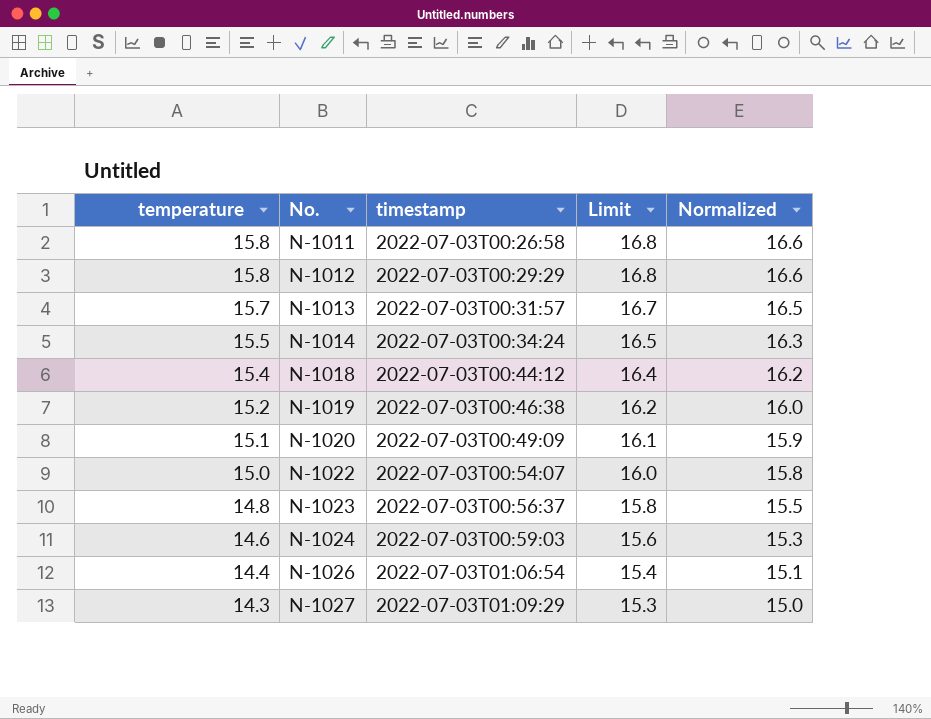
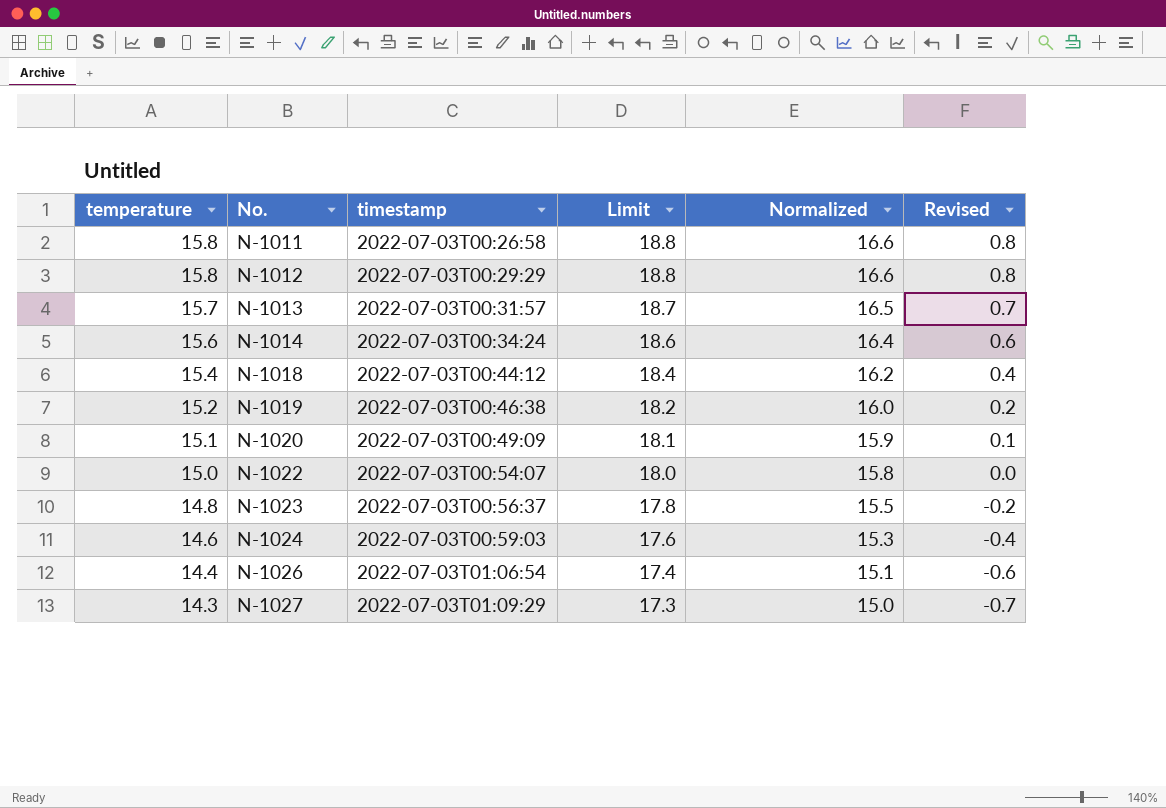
column Limit | formula: [temperature] + 1 -> [temperature] + 3
column Revised | formula: none -> [temperature] - 15
N-1014 | temperature: 15.5 -> 15.6
N-1014 | Normalized: 16.3 -> 16.4

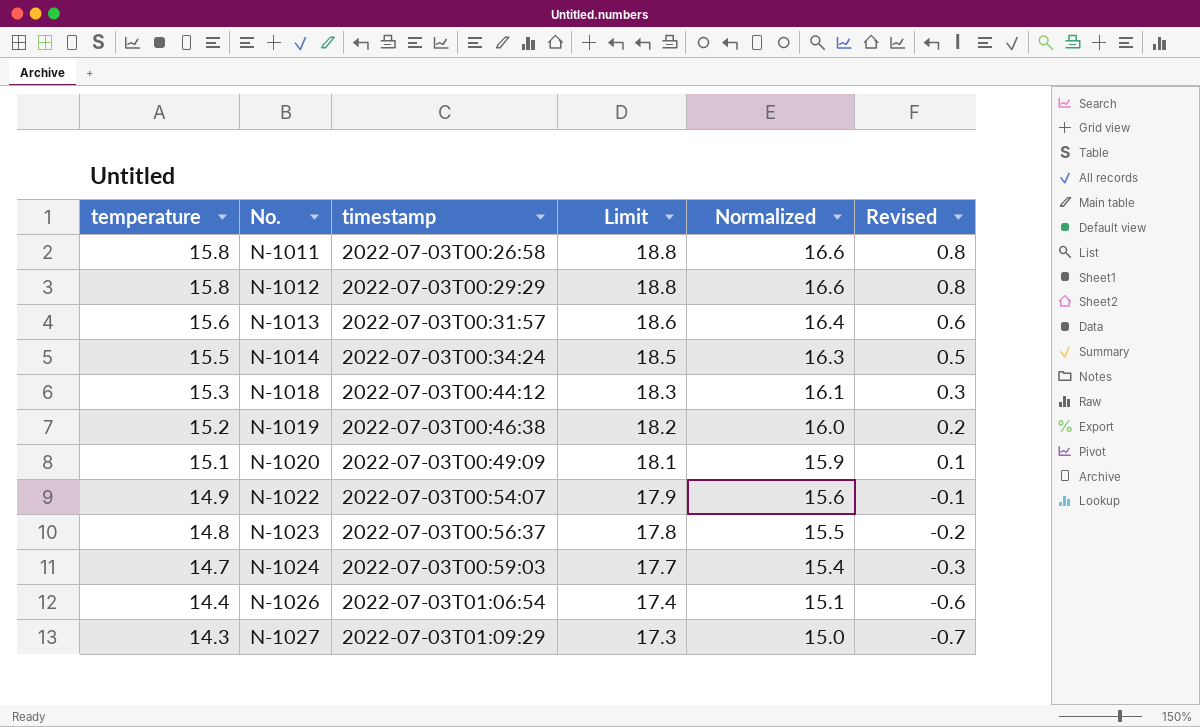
N-1013 | temperature: 15.7 -> 15.6
N-1013 | Limit: 18.7 -> 18.6
N-1013 | Normalized: 16.5 -> 16.4
N-1013 | Revised: 0.7 -> 0.6
N-1014 | temperature: 15.6 -> 15.5
N-1014 | Limit: 18.6 -> 18.5
N-1014 | Normalized: 16.4 -> 16.3
N-1014 | Revised: 0.6 -> 0.5
N-1018 | temperature: 15.4 -> 15.3
N-1018 | Limit: 18.4 -> 18.3
N-1018 | Normalized: 16.2 -> 16.1
N-1018 | Revised: 0.4 -> 0.3
N-1022 | temperature: 15.0 -> 14.9
N-1022 | Limit: 18.0 -> 17.9
N-1022 | Normalized: 15.8 -> 15.6
N-1022 | Revised: 0.0 -> -0.1
N-1024 | temperature: 14.6 -> 14.7
N-1024 | Limit: 17.6 -> 17.7
N-1024 | Normalized: 15.3 -> 15.4
N-1024 | Revised: -0.4 -> -0.3

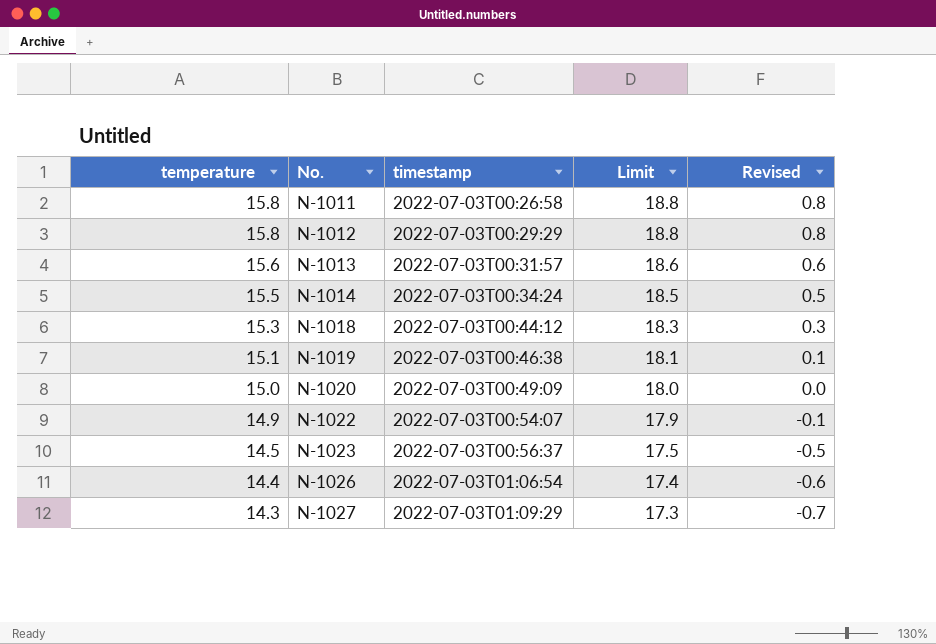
column Normalized | formula: [temperature] * 1.05 -> none
row N-1024: 14.7 | 2022-07-03T00:59:03 | 17.7 | 15.4 | -0.3 -> none
N-1019 | temperature: 15.2 -> 15.1
N-1019 | Limit: 18.2 -> 18.1
N-1019 | Revised: 0.2 -> 0.1
N-1020 | temperature: 15.1 -> 15.0
N-1020 | Limit: 18.1 -> 18.0
N-1020 | Revised: 0.1 -> 0.0
N-1023 | temperature: 14.8 -> 14.5
N-1023 | Limit: 17.8 -> 17.5
N-1023 | Revised: -0.2 -> -0.5

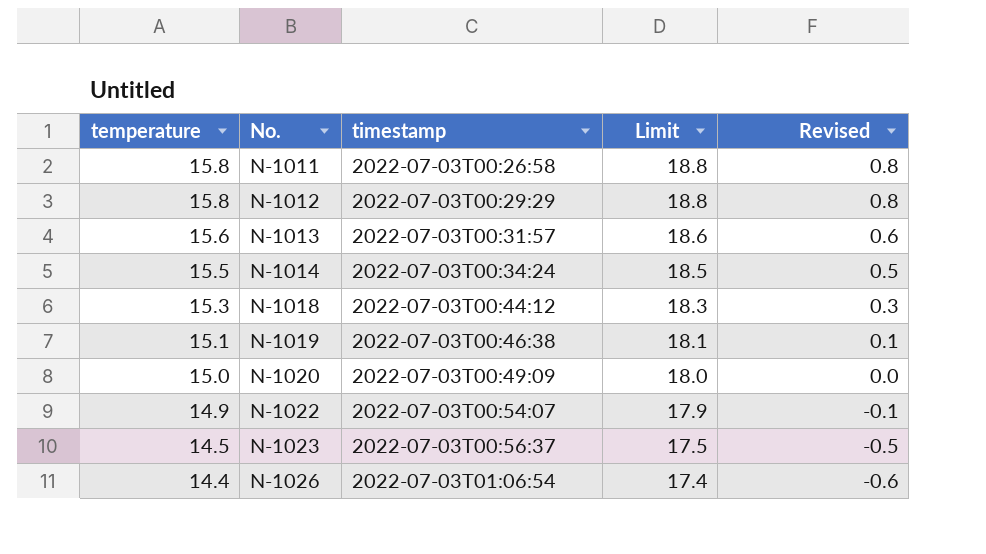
row N-1027: 14.3 | 2022-07-03T01:09:29 | 17.3 | -0.7 -> none

